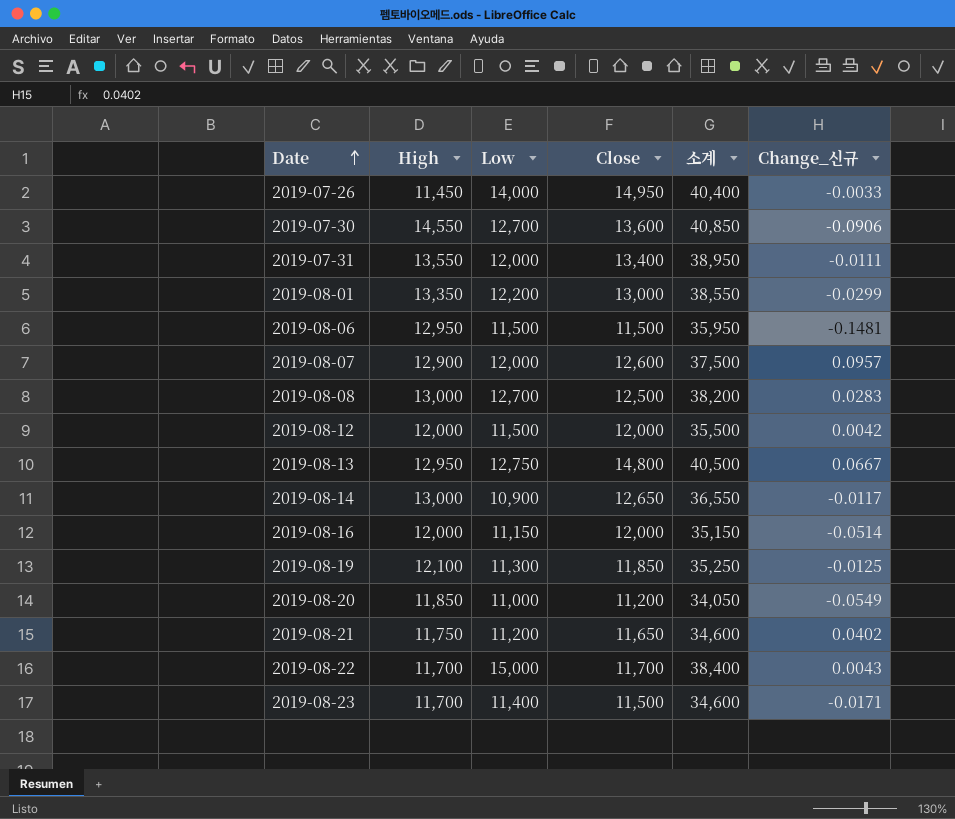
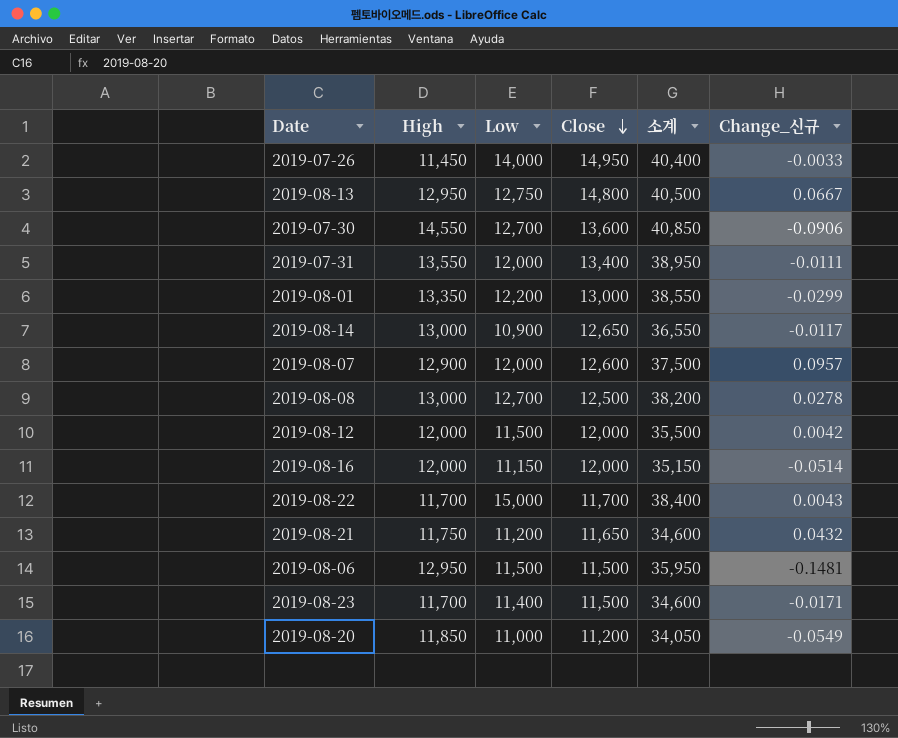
row order: Date ascending -> Close descending
row 2019-08-19: 12,100 | 11,300 | 11,850 | 35,250 | -0.0125 -> none
2019-08-08 | Change_신규: 0.0283 -> 0.0278
2019-08-21 | Change_신규: 0.0402 -> 0.0432

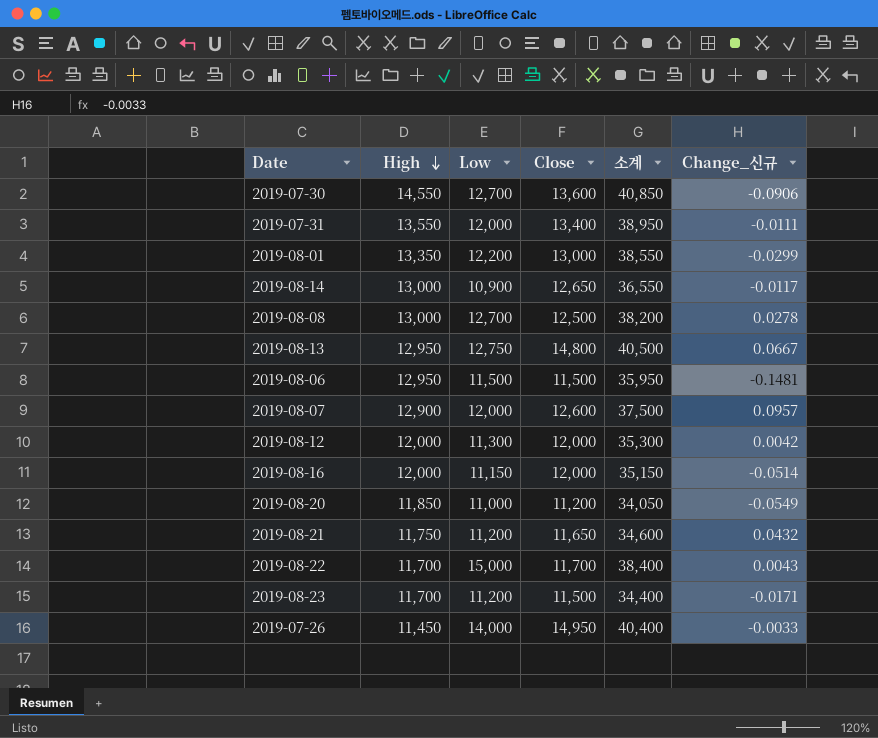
row order: Close descending -> High descending
2019-08-12 | Low: 11,500 -> 11,300
2019-08-12 | 소계: 35,500 -> 35,300
2019-08-23 | Low: 11,400 -> 11,200
2019-08-23 | 소계: 34,600 -> 34,400

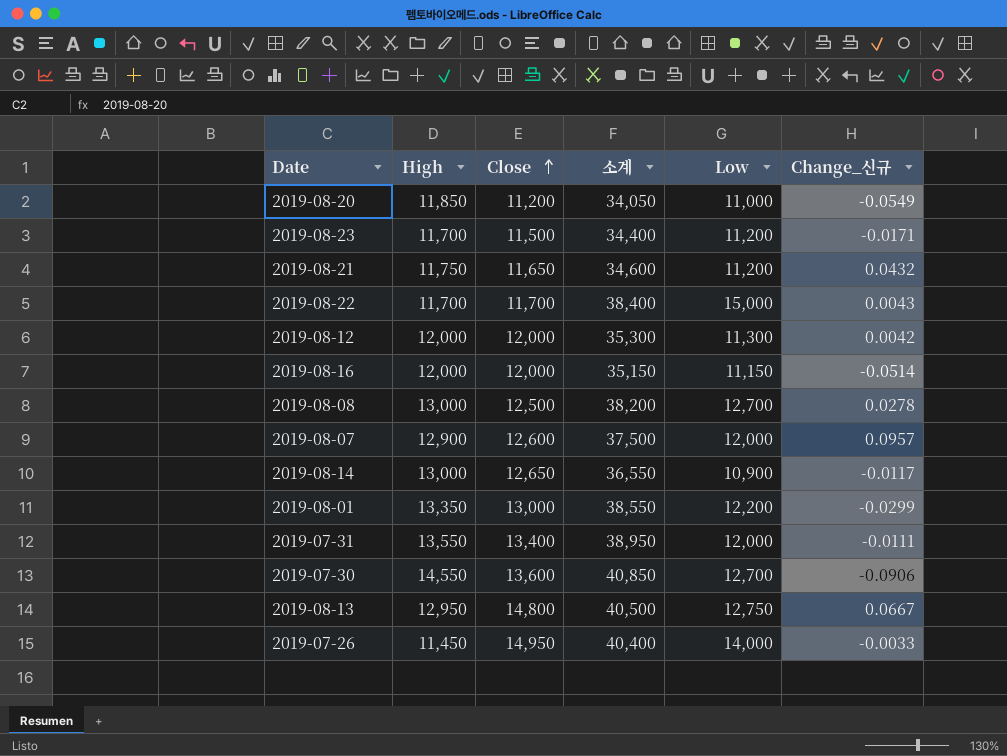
row order: High descending -> Close ascending
column Low | position: 3 -> 5
row 2019-08-06: 12,950 | 11,500 | 11,500 | 35,950 | -0.1481 -> none

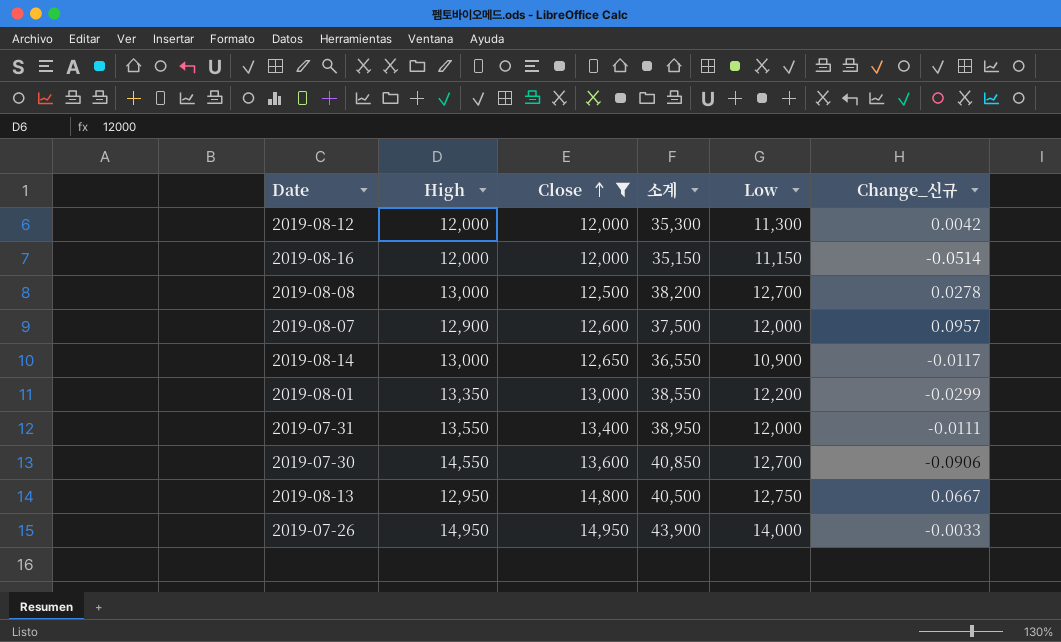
filter: none -> Close >= 12,000
2019-07-26 | High: 11,450 -> 14,950
2019-07-26 | 소계: 40,400 -> 43,900

